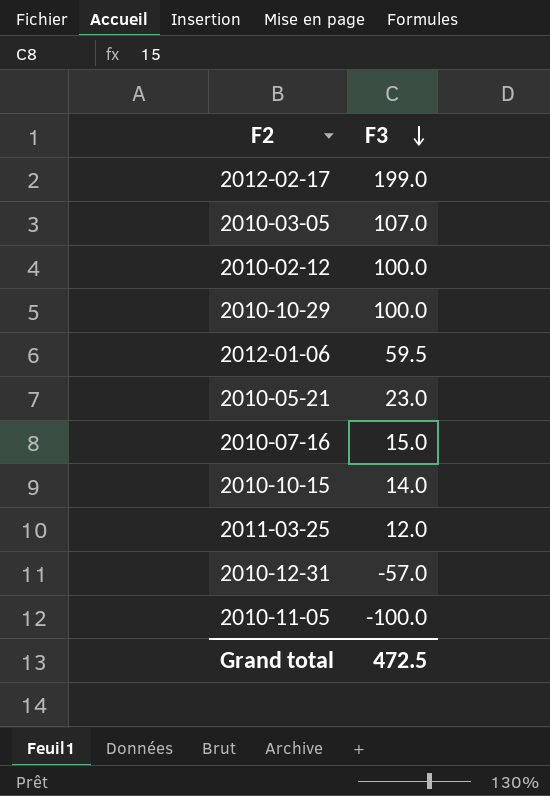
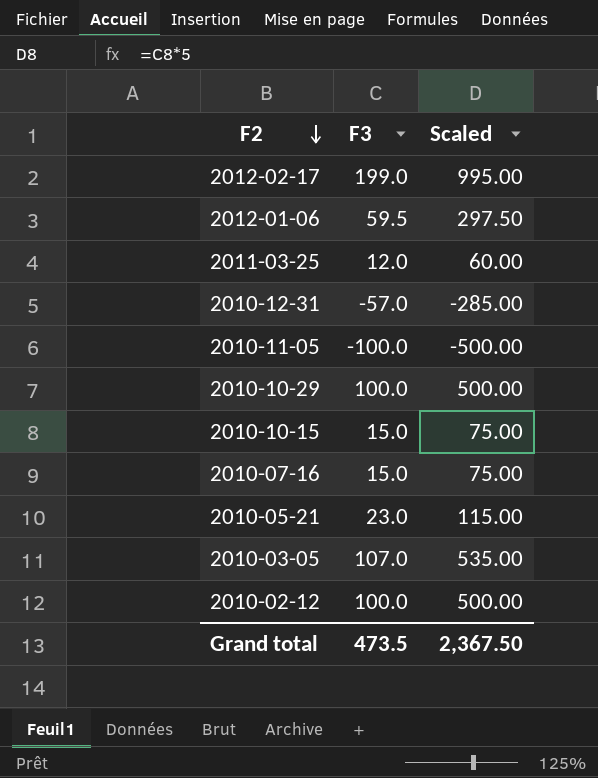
row order: F3 descending -> F2 descending
column Scaled | formula: none -> [F3] * 5
2010-10-15 | F3: 14.0 -> 15.0
Grand total | F3: 472.5 -> 473.5

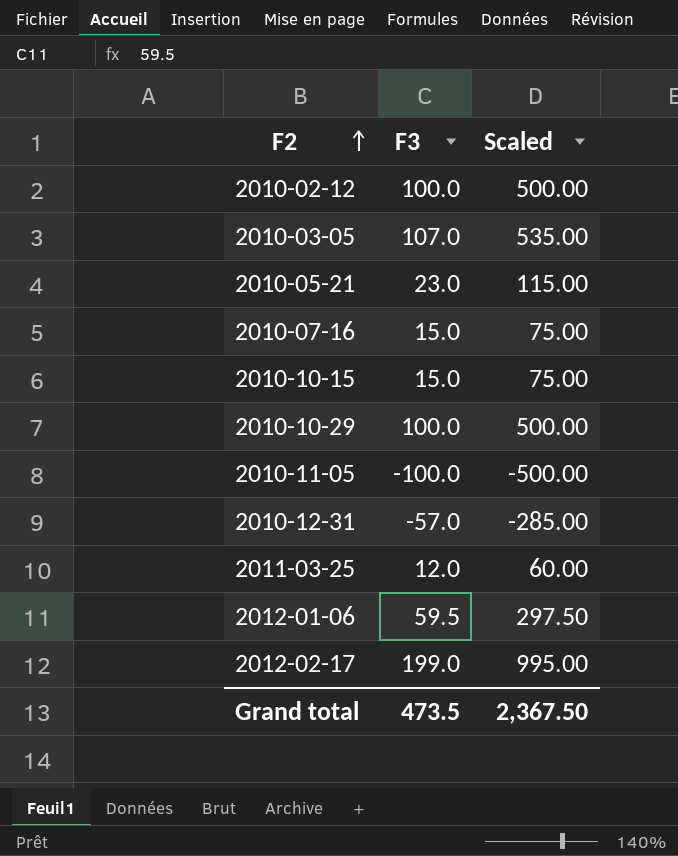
row order: F2 descending -> F2 ascending

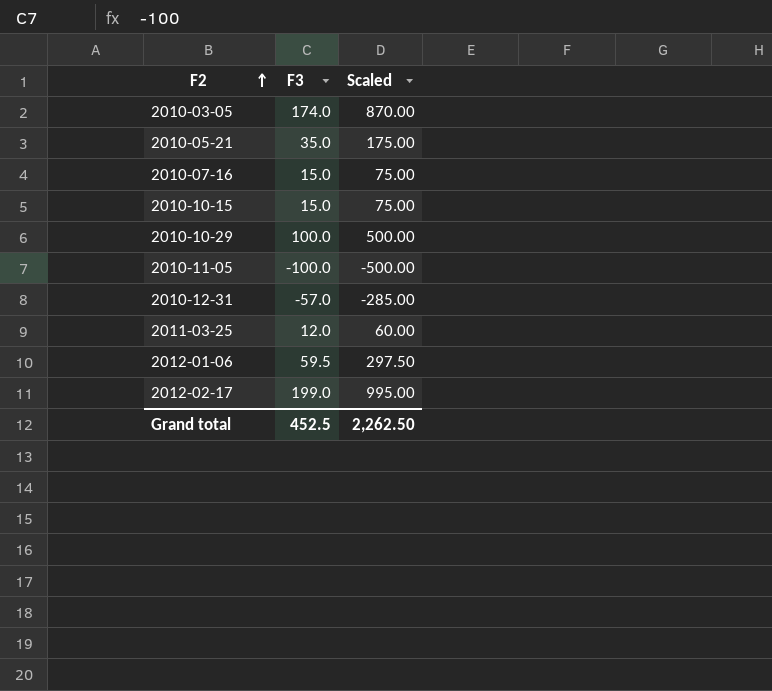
row 2010-02-12: 100.0 | 500.00 -> none
2010-03-05 | F3: 107.0 -> 174.0
2010-03-05 | Scaled: 535.00 -> 870.00
2010-05-21 | F3: 23.0 -> 35.0
2010-05-21 | Scaled: 115.00 -> 175.00
Grand total | F3: 473.5 -> 452.5
Grand total | Scaled: 2,367.50 -> 2,262.50

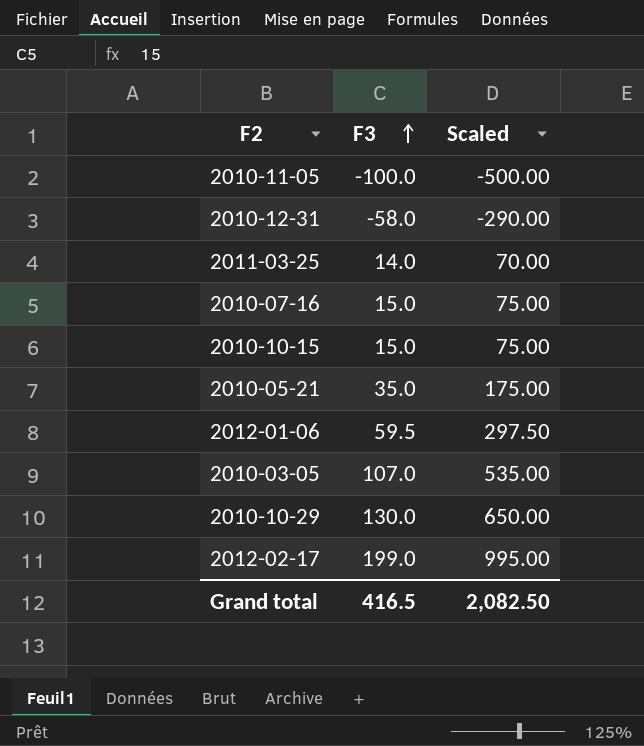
row order: F2 ascending -> F3 ascending
2010-12-31 | F3: -57.0 -> -58.0
2010-12-31 | Scaled: -285.00 -> -290.00
2011-03-25 | F3: 12.0 -> 14.0
2011-03-25 | Scaled: 60.00 -> 70.00
2010-03-05 | F3: 174.0 -> 107.0
2010-03-05 | Scaled: 870.00 -> 535.00
2010-10-29 | F3: 100.0 -> 130.0
2010-10-29 | Scaled: 500.00 -> 650.00
Grand total | F3: 452.5 -> 416.5
Grand total | Scaled: 2,262.50 -> 2,082.50

